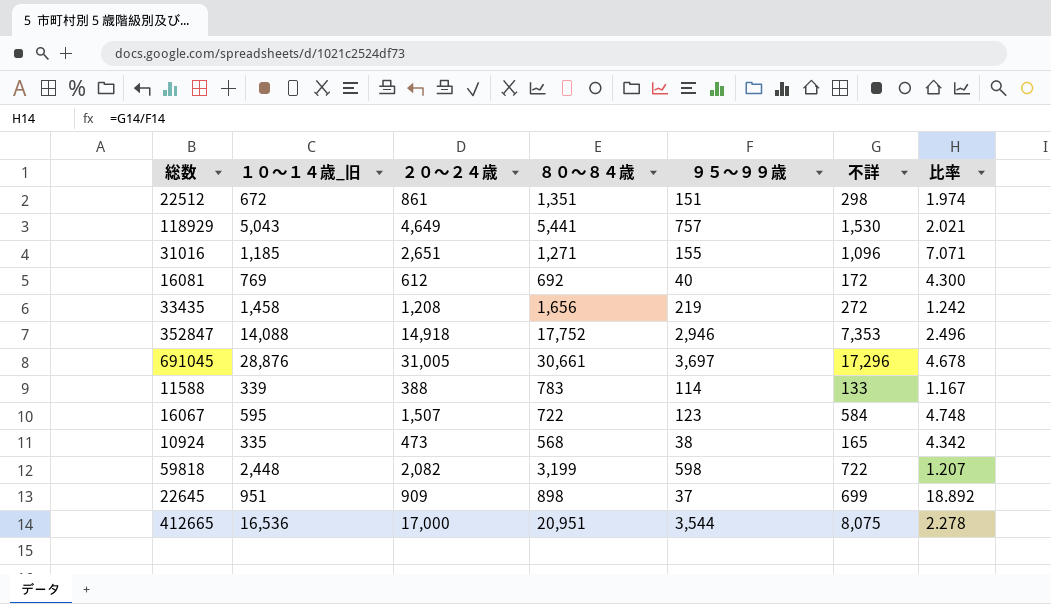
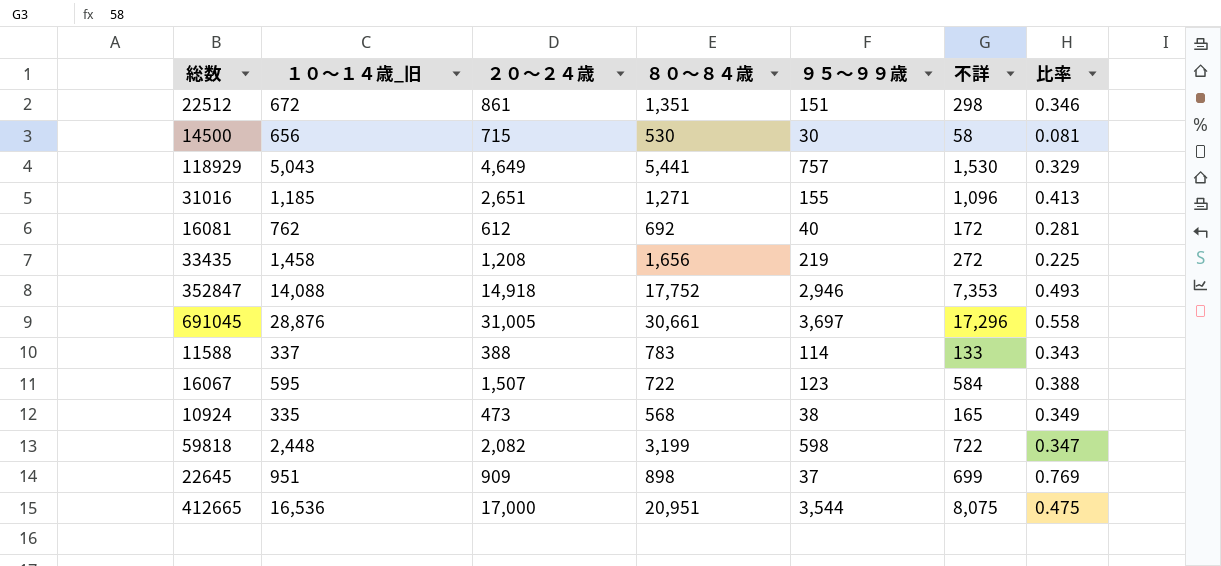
column 比率 | formula: [不詳] / [９５～９９歳] -> [不詳] / [２０～２４歳]
row 14500: none -> 656 | 715 | 530 | 30 | 58 | 0.081
16081 | １０～１４歳_旧: 769 -> 762
11588 | １０～１４歳_旧: 339 -> 337

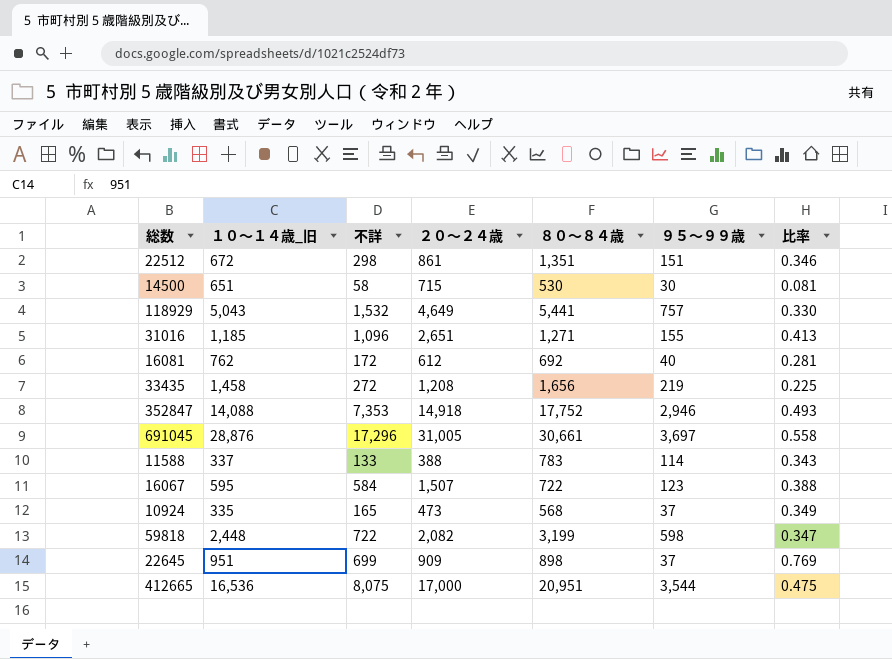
column 不詳 | position: 6 -> 3
14500 | １０～１４歳_旧: 656 -> 651
118929 | 不詳: 1,530 -> 1,532
118929 | 比率: 0.329 -> 0.330
10924 | ９５～９９歳: 38 -> 37

